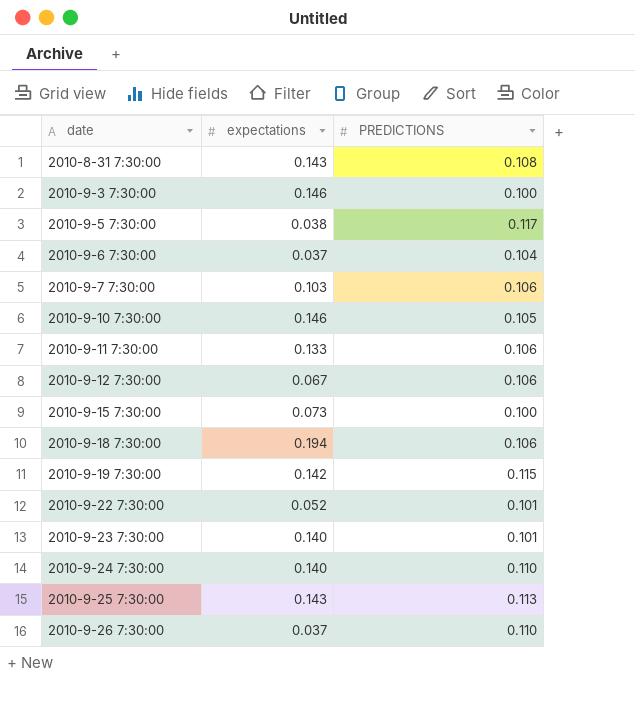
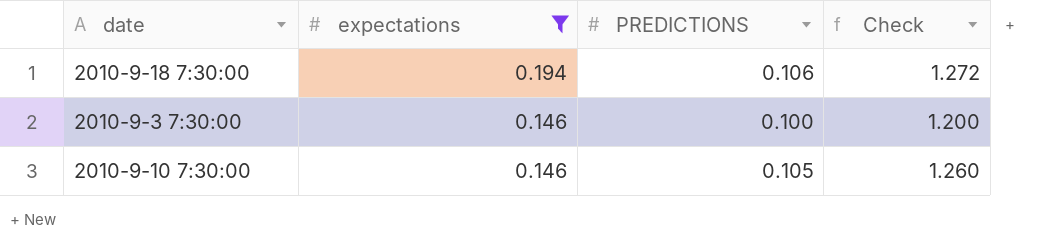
filter: none -> expectations >= 0.146
row order: date ascending -> expectations descending
column Check | formula: none -> [PREDICTIONS] * 12

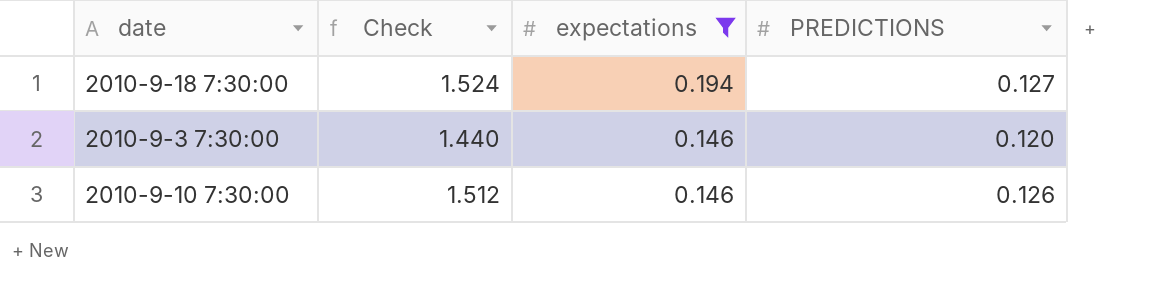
column Check | position: 4 -> 2
2010-9-18 7:30:00 | Check: 1.272 -> 1.524
2010-9-18 7:30:00 | PREDICTIONS: 0.106 -> 0.127
2010-9-3 7:30:00 | Check: 1.200 -> 1.440
2010-9-3 7:30:00 | PREDICTIONS: 0.100 -> 0.120
2010-9-10 7:30:00 | Check: 1.260 -> 1.512
2010-9-10 7:30:00 | PREDICTIONS: 0.105 -> 0.126

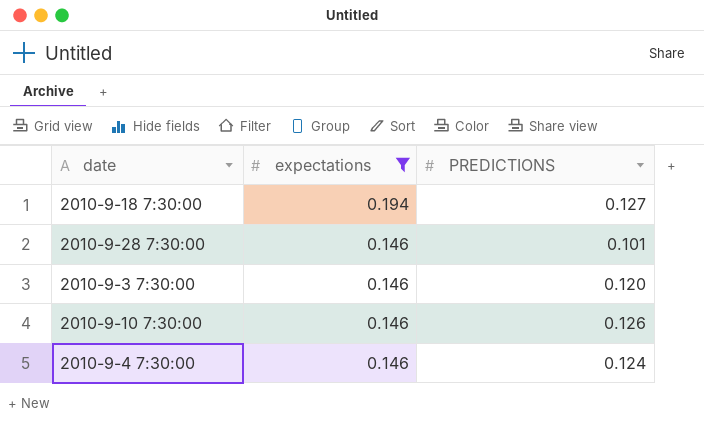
column Check | formula: [PREDICTIONS] * 12 -> none
row 2010-9-28 7:30:00: none -> 0.146 | 0.101
row 2010-9-4 7:30:00: none -> 0.146 | 0.124

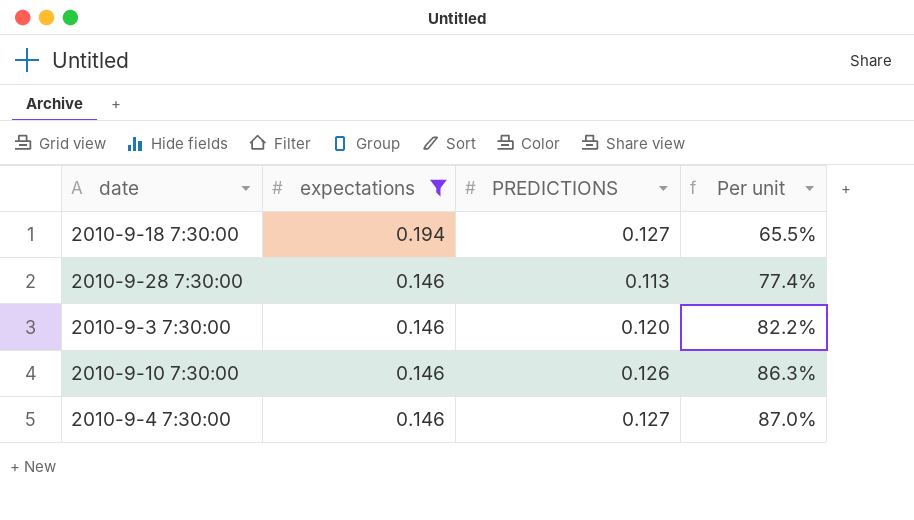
column Per unit | formula: none -> [PREDICTIONS] / [expectations]
2010-9-28 7:30:00 | PREDICTIONS: 0.101 -> 0.113
2010-9-4 7:30:00 | PREDICTIONS: 0.124 -> 0.127

